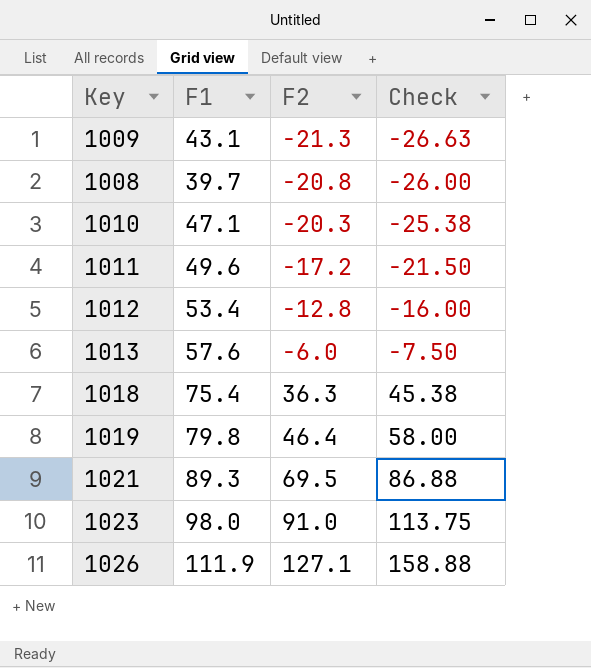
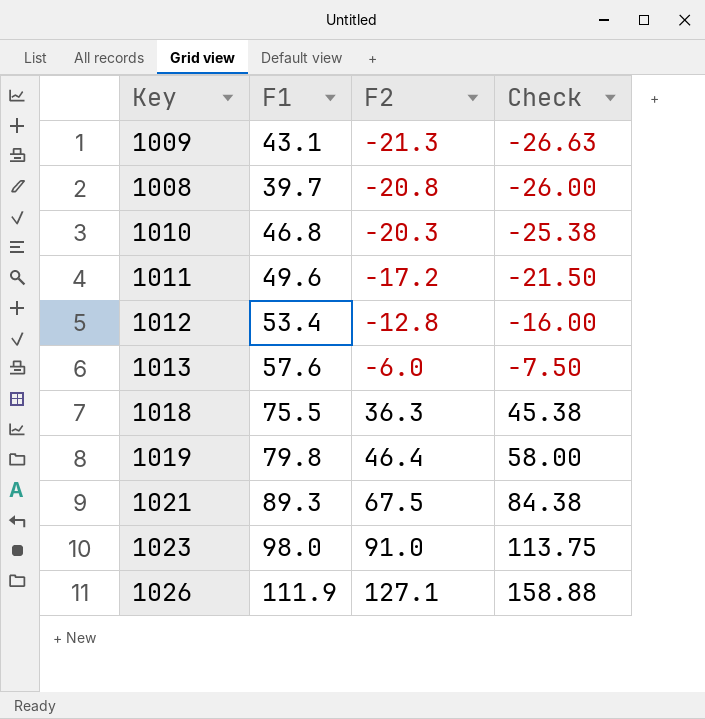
1010 | F1: 47.1 -> 46.8
1018 | F1: 75.4 -> 75.5
1021 | F2: 69.5 -> 67.5
1021 | Check: 86.88 -> 84.38

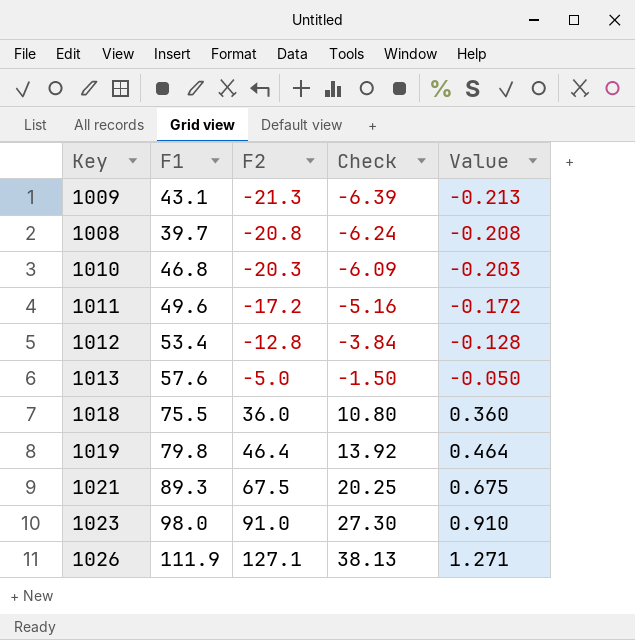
column Check | formula: [F2] * 1.25 -> [F2] * 0.3
column Value | formula: none -> [F2] * 0.01
1013 | F2: -6.0 -> -5.0
1018 | F2: 36.3 -> 36.0

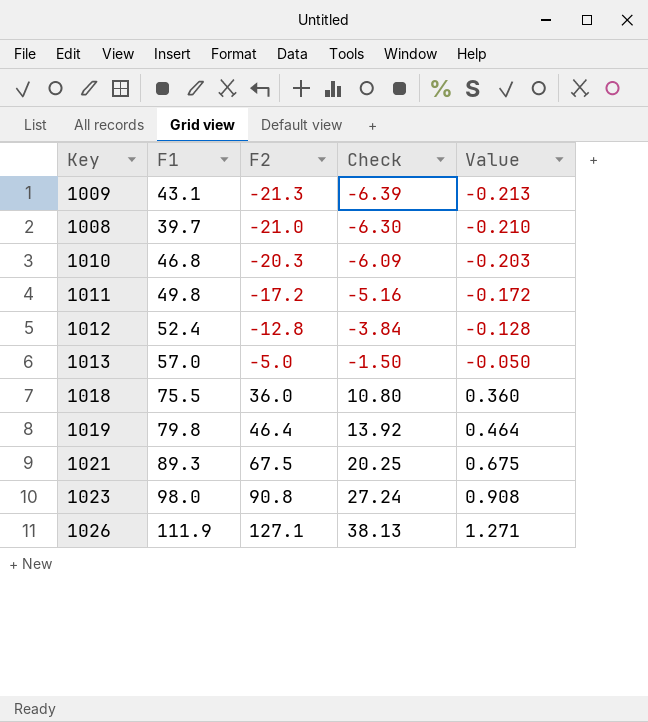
1008 | F2: -20.8 -> -21.0
1008 | Check: -6.24 -> -6.30
1008 | Value: -0.208 -> -0.210
1011 | F1: 49.6 -> 49.8
1012 | F1: 53.4 -> 52.4
1013 | F1: 57.6 -> 57.0
1023 | F2: 91.0 -> 90.8
1023 | Check: 27.30 -> 27.24
1023 | Value: 0.910 -> 0.908

